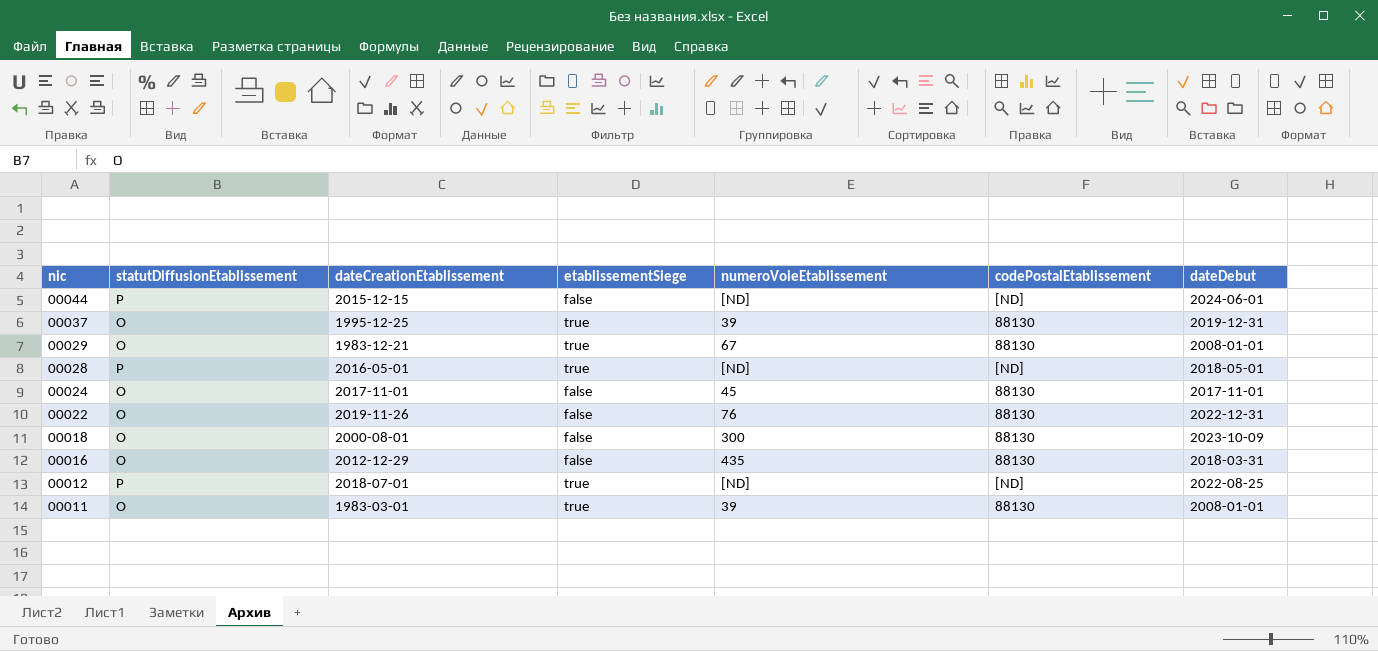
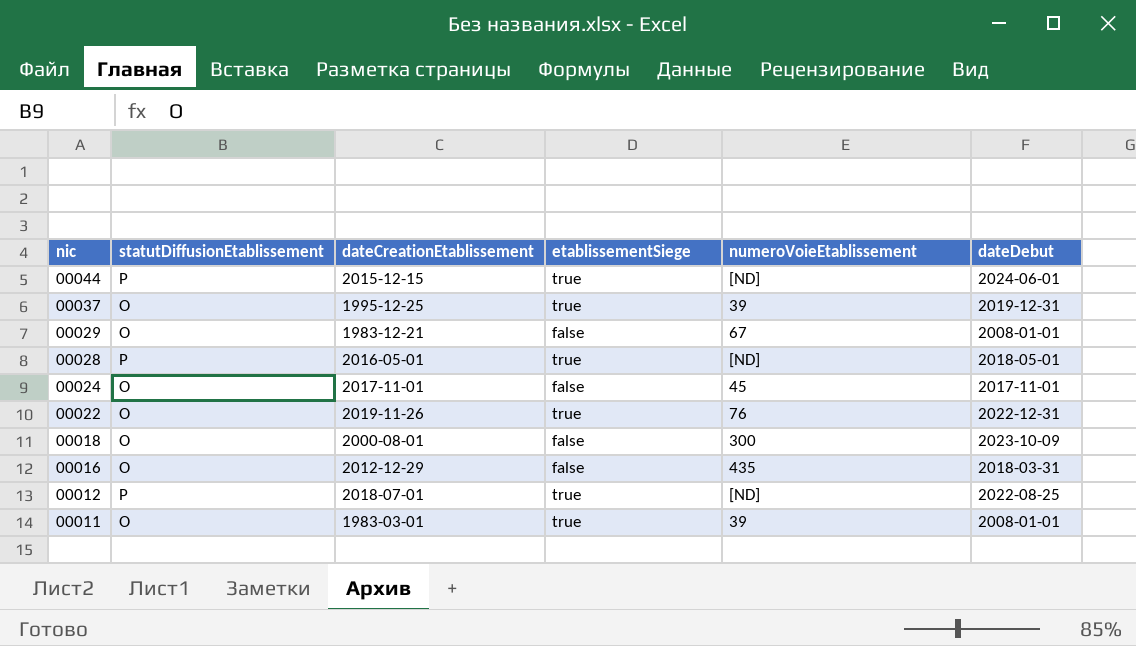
column codePostalEtablissement | position: 6 -> none
00044 | etablissementSiege: false -> true
00029 | etablissementSiege: true -> false
00022 | etablissementSiege: false -> true

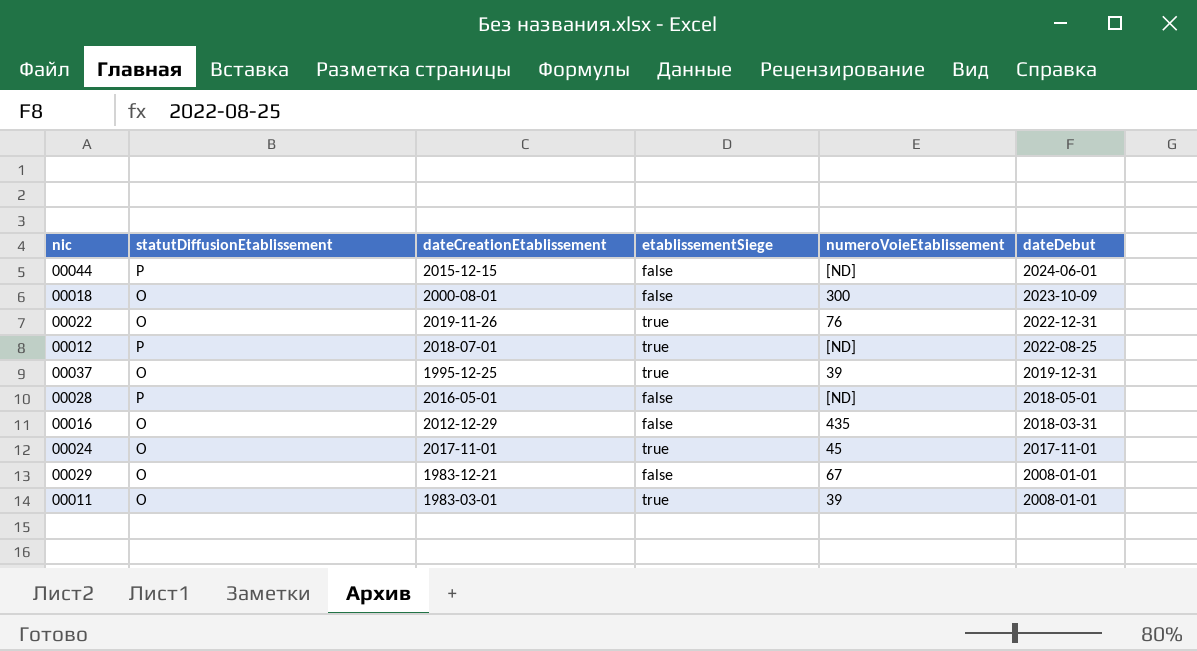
row order: nic descending -> dateDebut descending
00044 | etablissementSiege: true -> false
00028 | etablissementSiege: true -> false
00024 | etablissementSiege: false -> true

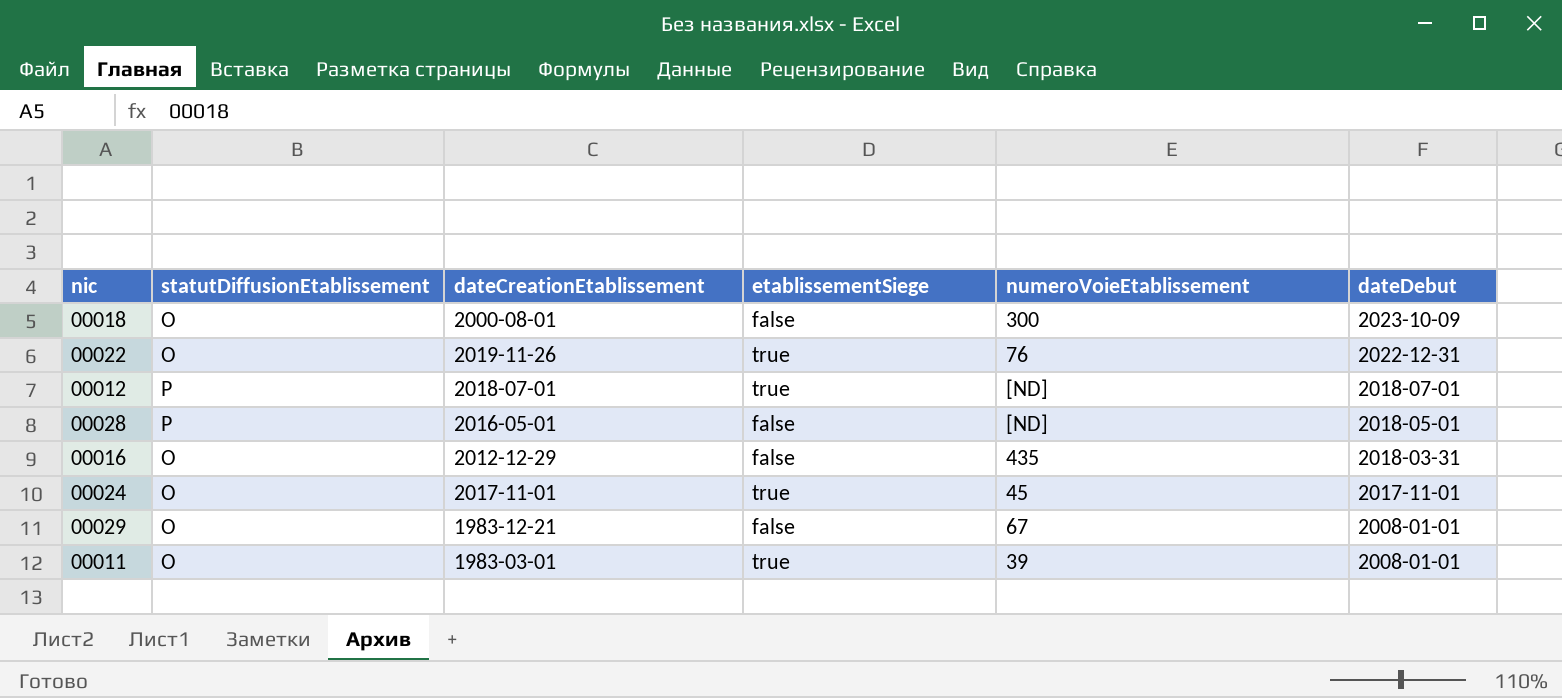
row 00044: P | 2015-12-15 | false | [ND] | 2024-06-01 -> none
row 00037: O | 1995-12-25 | true | 39 | 2019-12-31 -> none
00012 | dateDebut: 2022-08-25 -> 2018-07-01

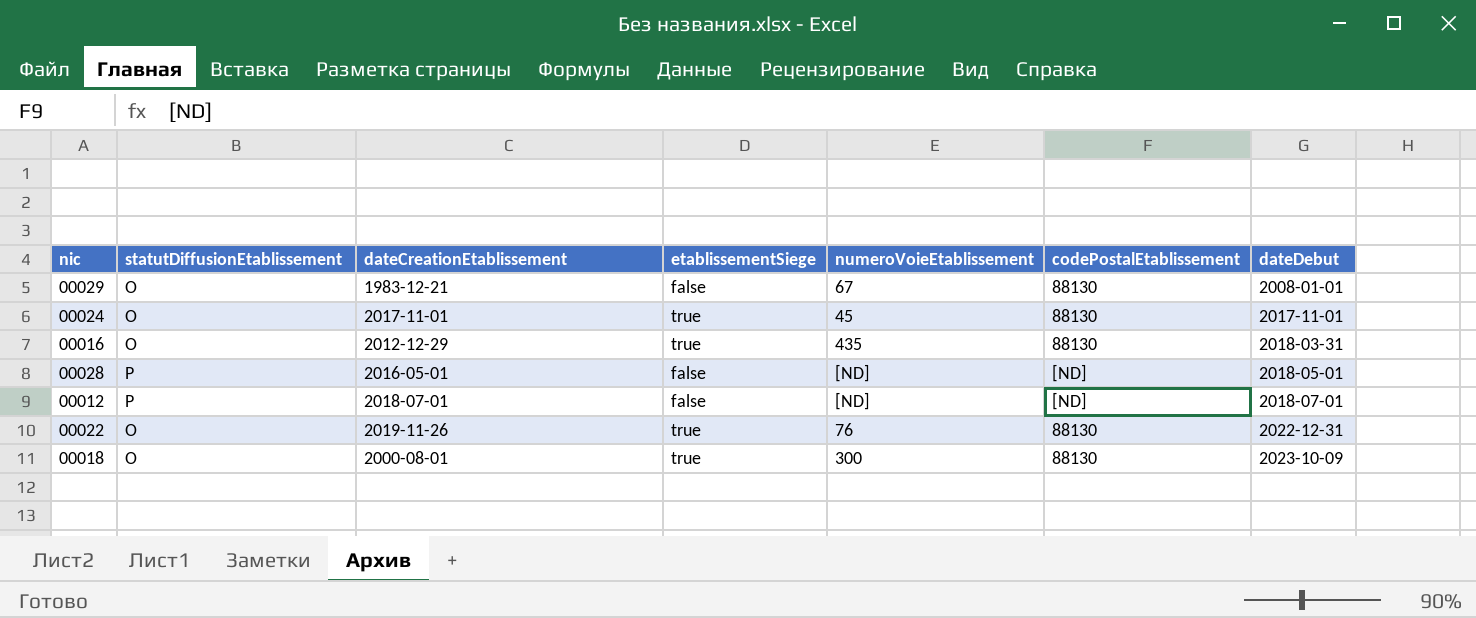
row order: dateDebut descending -> dateDebut ascending
column codePostalEtablissement | position: none -> 6
row 00011: O | 1983-03-01 | true | 39 | 2008-01-01 -> none
00016 | etablissementSiege: false -> true
00012 | etablissementSiege: true -> false
00018 | etablissementSiege: false -> true

